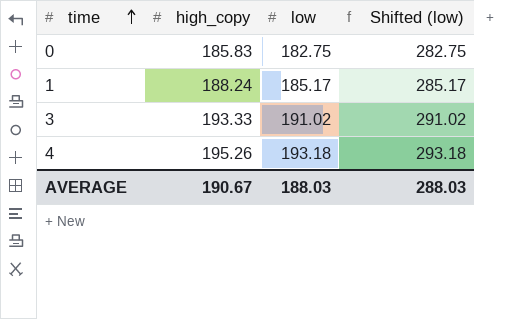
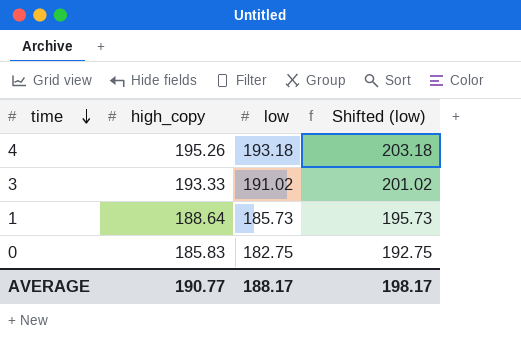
row order: time ascending -> time descending
column Shifted (low) | formula: [low] + 100 -> [low] + 10
1 | high_copy: 188.24 -> 188.64
1 | low: 185.17 -> 185.73
AVERAGE | high_copy: 190.67 -> 190.77
AVERAGE | low: 188.03 -> 188.17
AVERAGE | Shifted (low): 288.03 -> 198.17

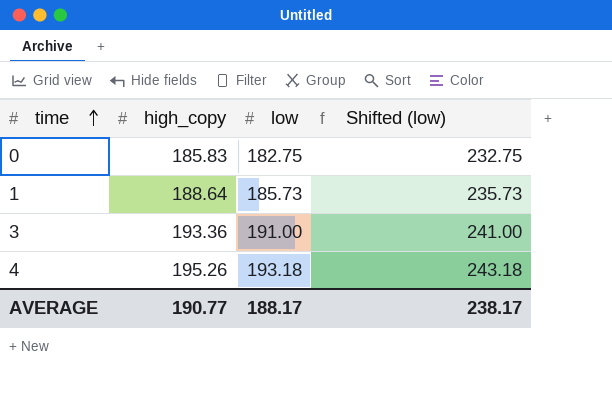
row order: time descending -> time ascending
column Shifted (low) | formula: [low] + 10 -> [low] + 50
3 | high_copy: 193.33 -> 193.36
3 | low: 191.02 -> 191.00
AVERAGE | Shifted (low): 198.17 -> 238.17

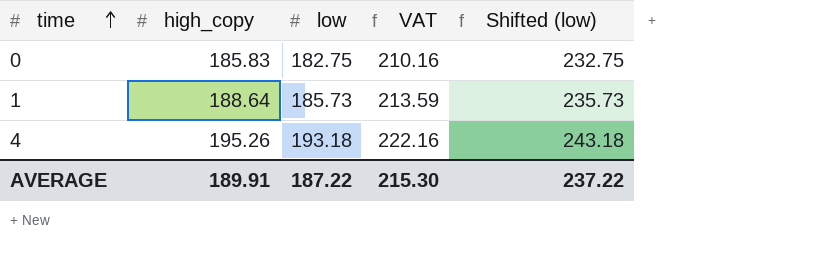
column VAT | formula: none -> [low] * 1.15
row 3: 193.36 | 191.00 | 241.00 -> none
AVERAGE | high_copy: 190.77 -> 189.91
AVERAGE | low: 188.17 -> 187.22
AVERAGE | Shifted (low): 238.17 -> 237.22

